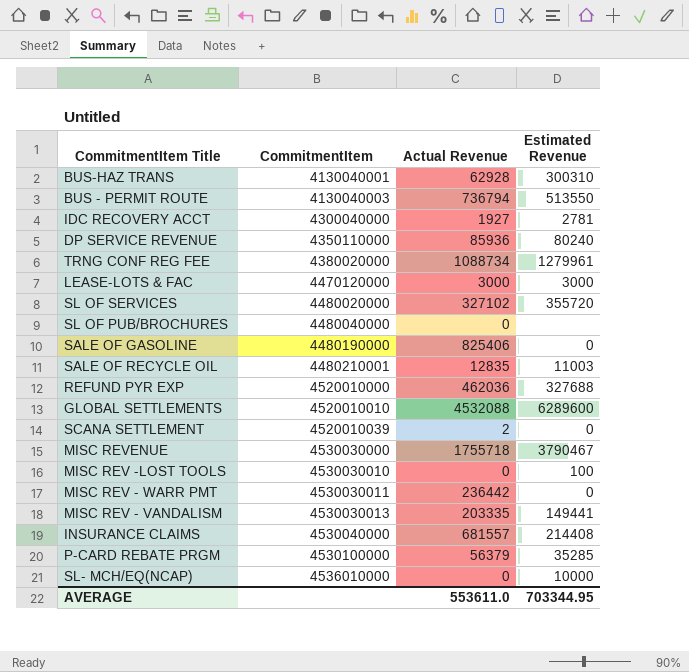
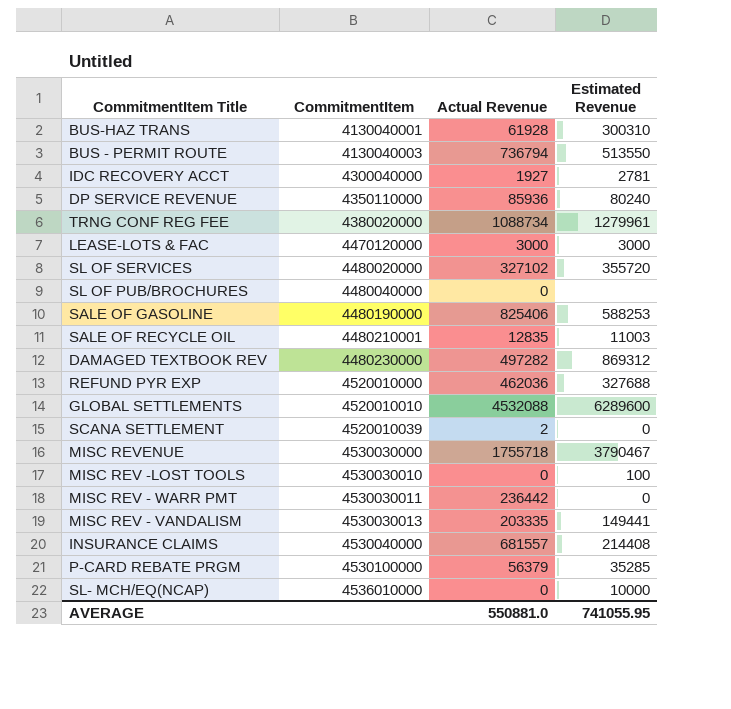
BUS-HAZ TRANS | Actual Revenue: 62928 -> 61928
SALE OF GASOLINE | Estimated Revenue: 0 -> 588253
row DAMAGED TEXTBOOK REV: none -> 4480230000 | 497282 | 869312
AVERAGE | Actual Revenue: 553611.0 -> 550881.0
AVERAGE | Estimated Revenue: 703344.95 -> 741055.95

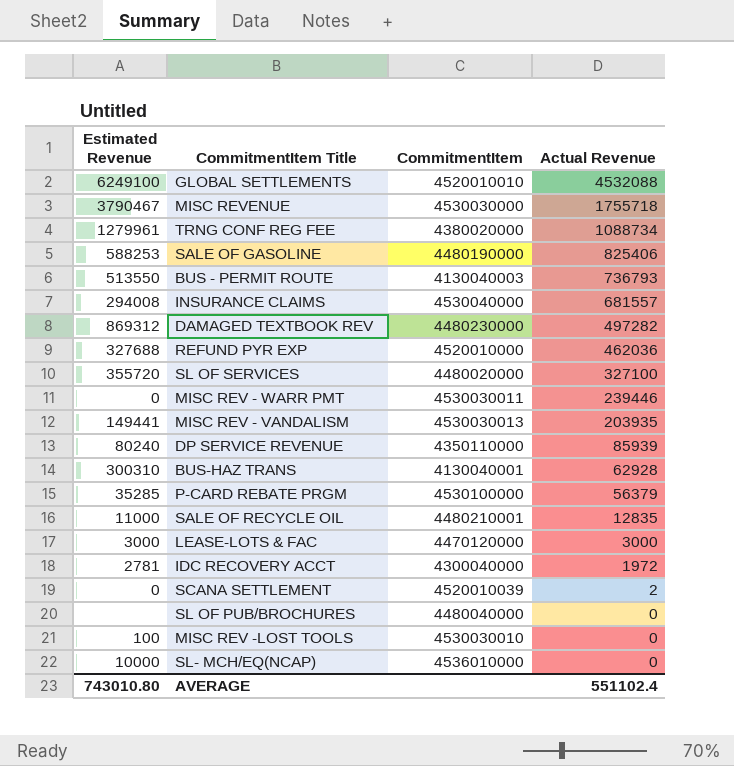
row order: CommitmentItem ascending -> Actual Revenue descending
column Estimated Revenue | position: 4 -> 1
GLOBAL SETTLEMENTS | Estimated Revenue: 6289600 -> 6249100
BUS - PERMIT ROUTE | Actual Revenue: 736794 -> 736793
INSURANCE CLAIMS | Estimated Revenue: 214408 -> 294008
SL OF SERVICES | Actual Revenue: 327102 -> 327100
MISC REV - WARR PMT | Actual Revenue: 236442 -> 239446
MISC REV - VANDALISM | Actual Revenue: 203335 -> 203935
DP SERVICE REVENUE | Actual Revenue: 85936 -> 85939
BUS-HAZ TRANS | Actual Revenue: 61928 -> 62928
SALE OF RECYCLE OIL | Estimated Revenue: 11003 -> 11000
IDC RECOVERY ACCT | Actual Revenue: 1927 -> 1972
AVERAGE | Estimated Revenue: 741055.95 -> 743010.80
AVERAGE | Actual Revenue: 550881.0 -> 551102.4

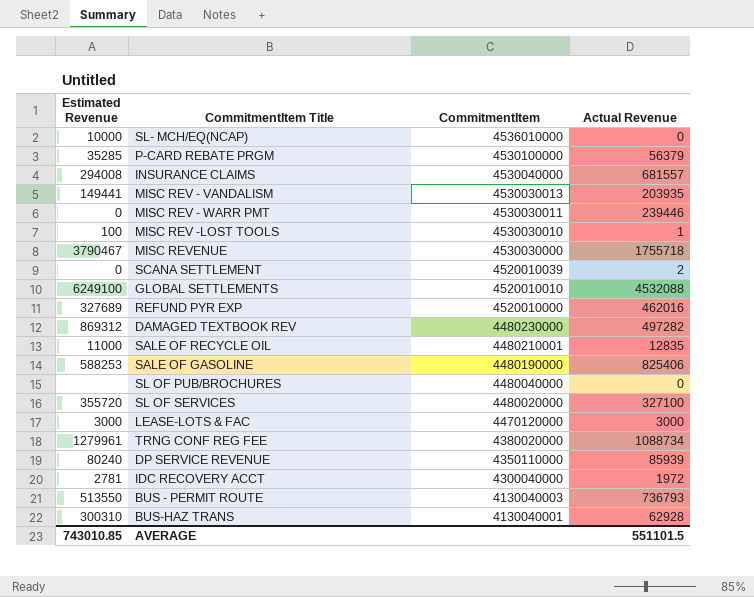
row order: Actual Revenue descending -> CommitmentItem descending
MISC REV -LOST TOOLS | Actual Revenue: 0 -> 1
REFUND PYR EXP | Estimated Revenue: 327688 -> 327689
REFUND PYR EXP | Actual Revenue: 462036 -> 462016
AVERAGE | Estimated Revenue: 743010.80 -> 743010.85
AVERAGE | Actual Revenue: 551102.4 -> 551101.5

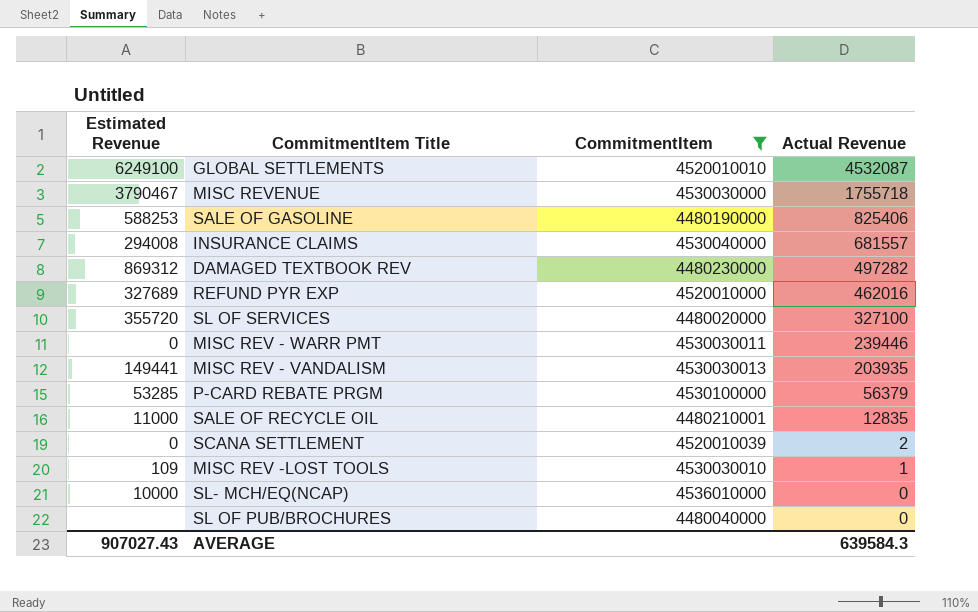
filter: none -> CommitmentItem >= 4480020000
row order: CommitmentItem descending -> Actual Revenue descending
GLOBAL SETTLEMENTS | Actual Revenue: 4532088 -> 4532087
P-CARD REBATE PRGM | Estimated Revenue: 35285 -> 53285
MISC REV -LOST TOOLS | Estimated Revenue: 100 -> 109
AVERAGE | Estimated Revenue: 743010.85 -> 907027.43
AVERAGE | Actual Revenue: 551101.5 -> 639584.3

